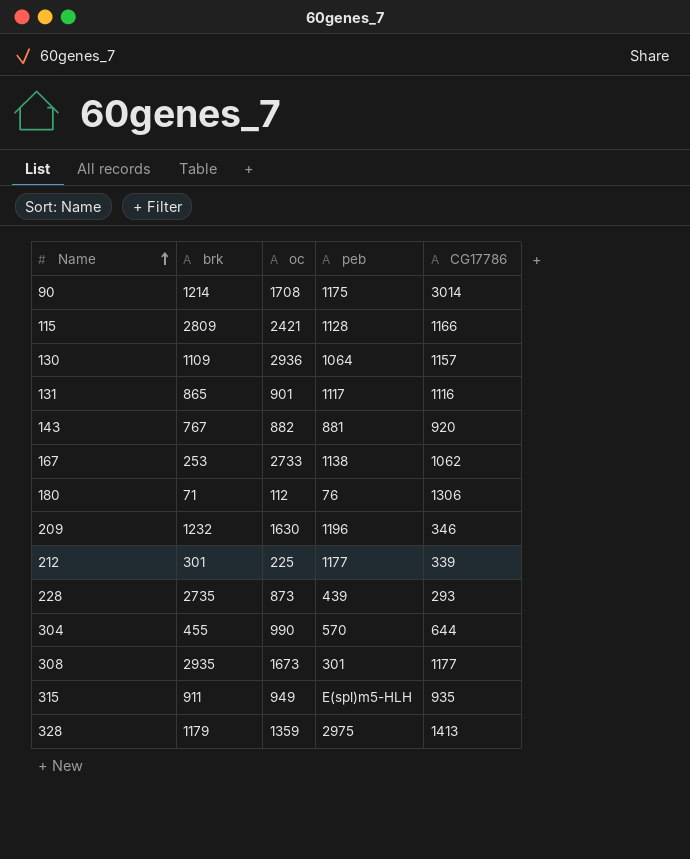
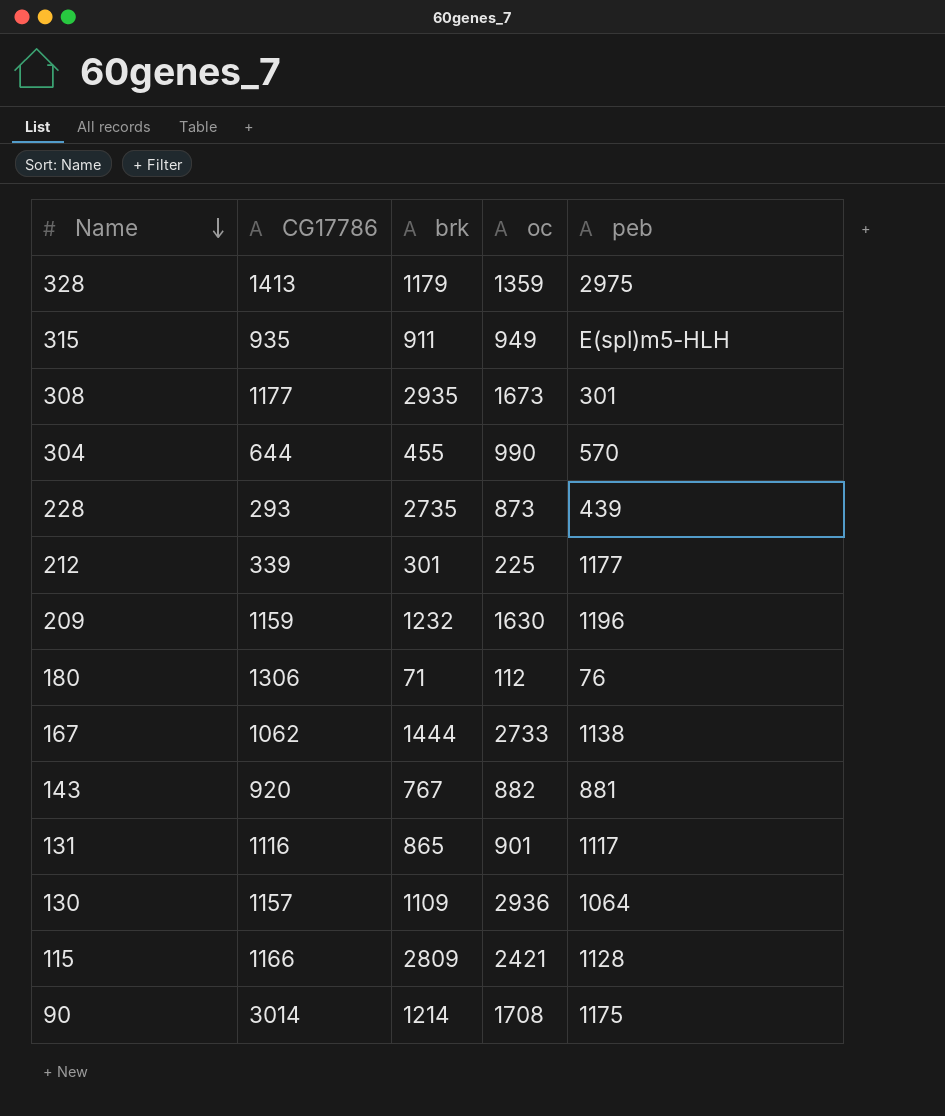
row order: Name ascending -> Name descending
column CG17786 | position: 5 -> 2
209 | CG17786: 346 -> 1159
167 | brk: 253 -> 1444

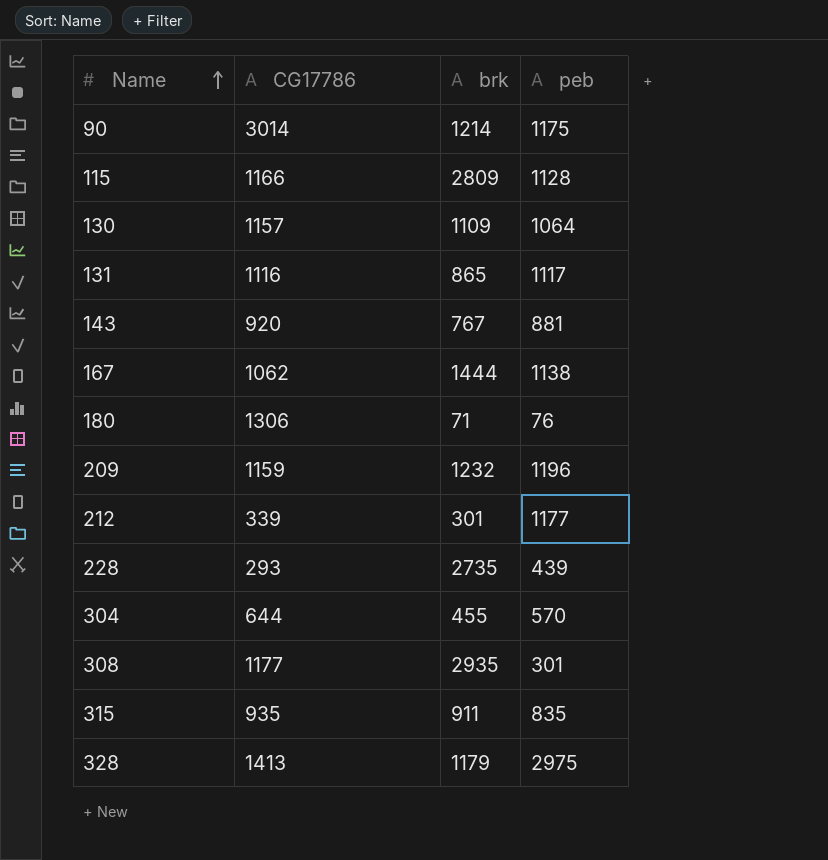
row order: Name descending -> Name ascending
column oc | position: 4 -> none
315 | peb: E(spl)m5-HLH -> 835

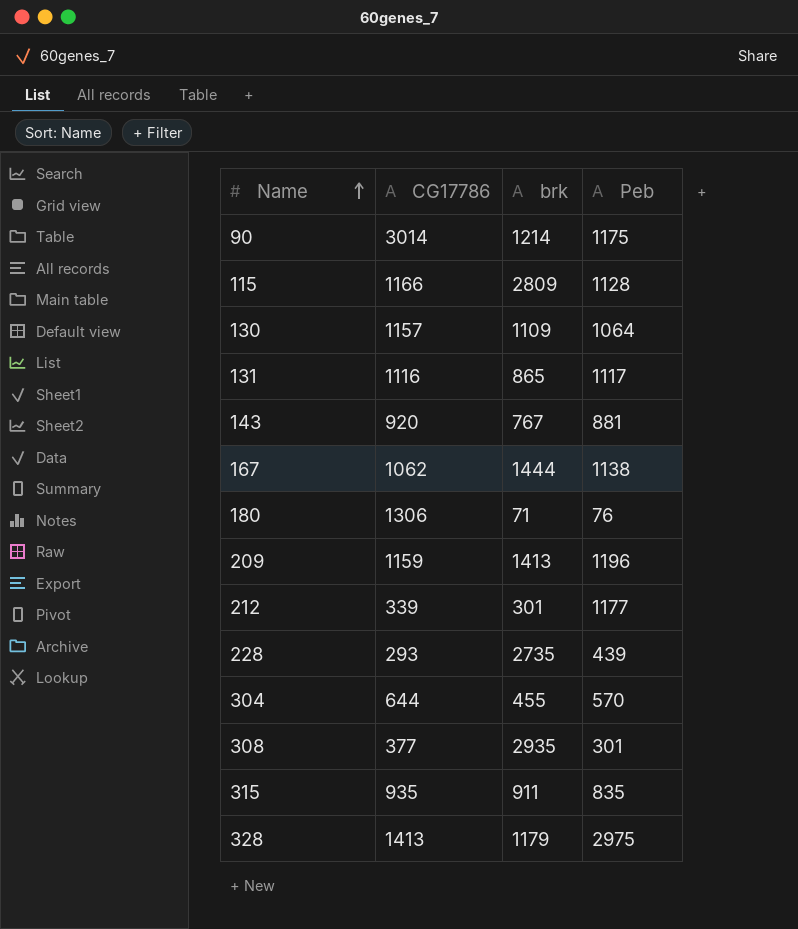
column name: peb -> Peb
209 | brk: 1232 -> 1413
308 | CG17786: 1177 -> 377

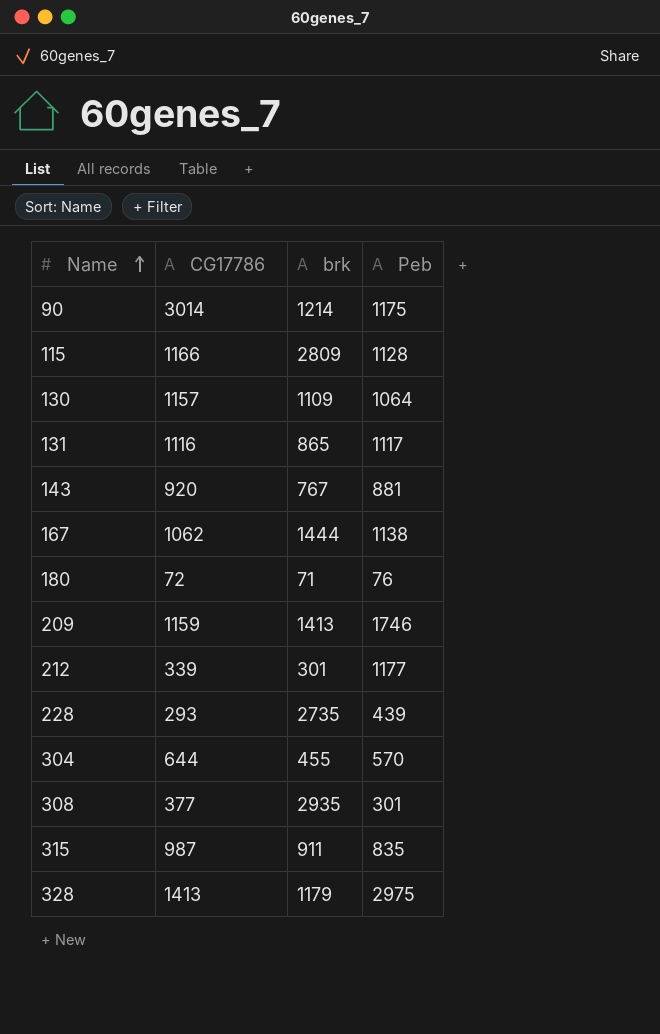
180 | CG17786: 1306 -> 72
209 | Peb: 1196 -> 1746
315 | CG17786: 935 -> 987

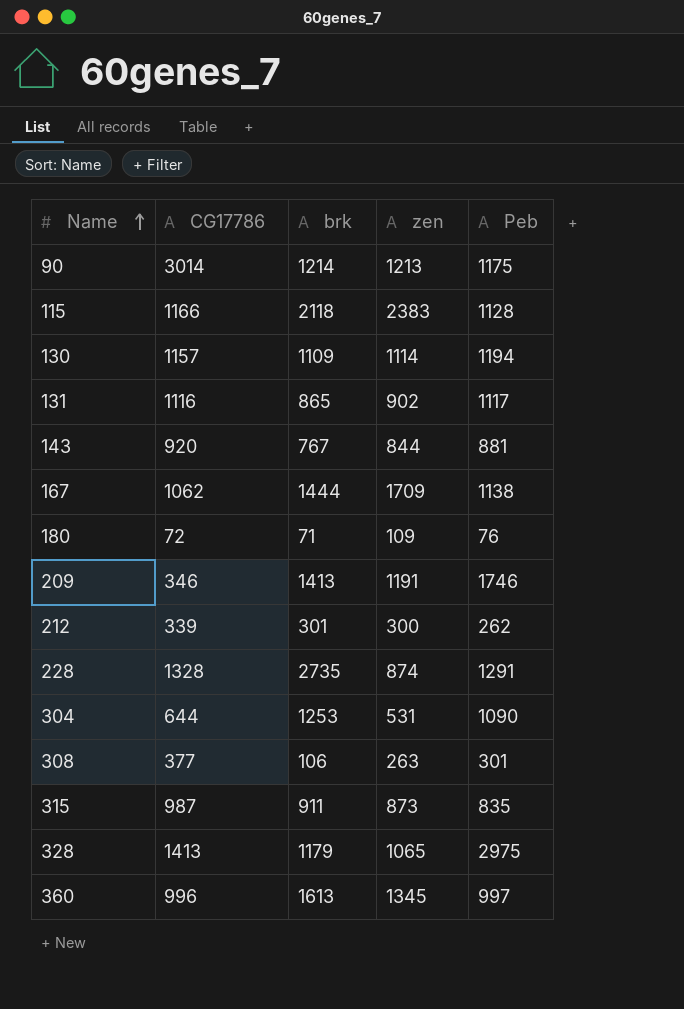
column zen | position: none -> 4
115 | brk: 2809 -> 2118
130 | Peb: 1064 -> 1194
209 | CG17786: 1159 -> 346
212 | Peb: 1177 -> 262
228 | CG17786: 293 -> 1328
228 | Peb: 439 -> 1291
304 | brk: 455 -> 1253
304 | Peb: 570 -> 1090
308 | brk: 2935 -> 106
row 360: none -> 996 | 1613 | 1345 | 997

